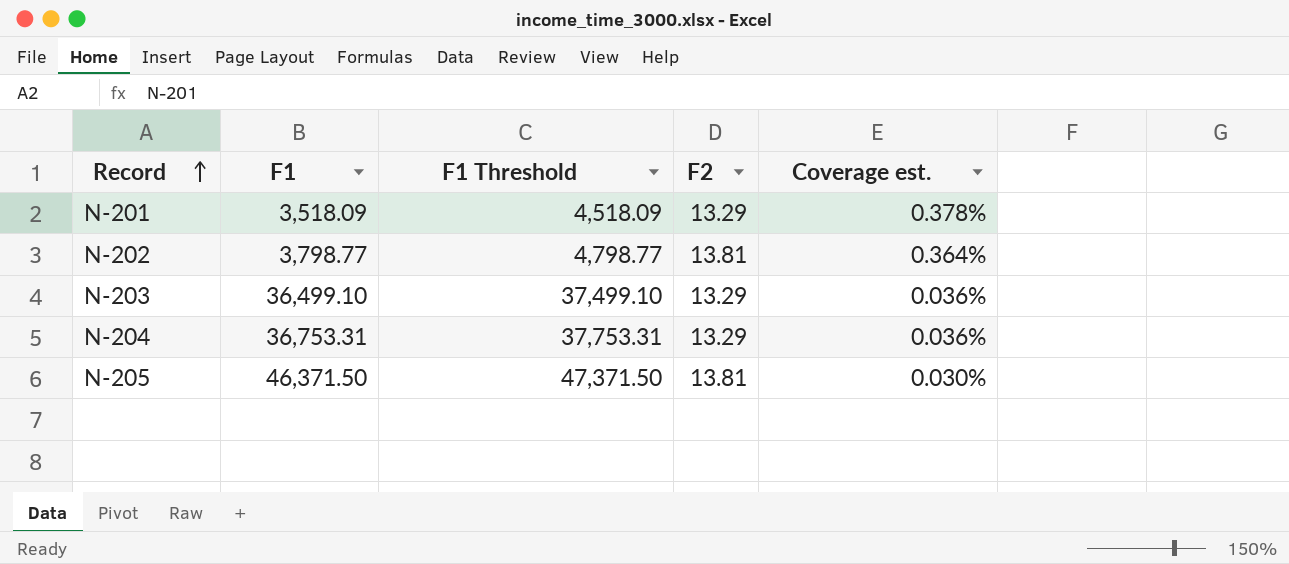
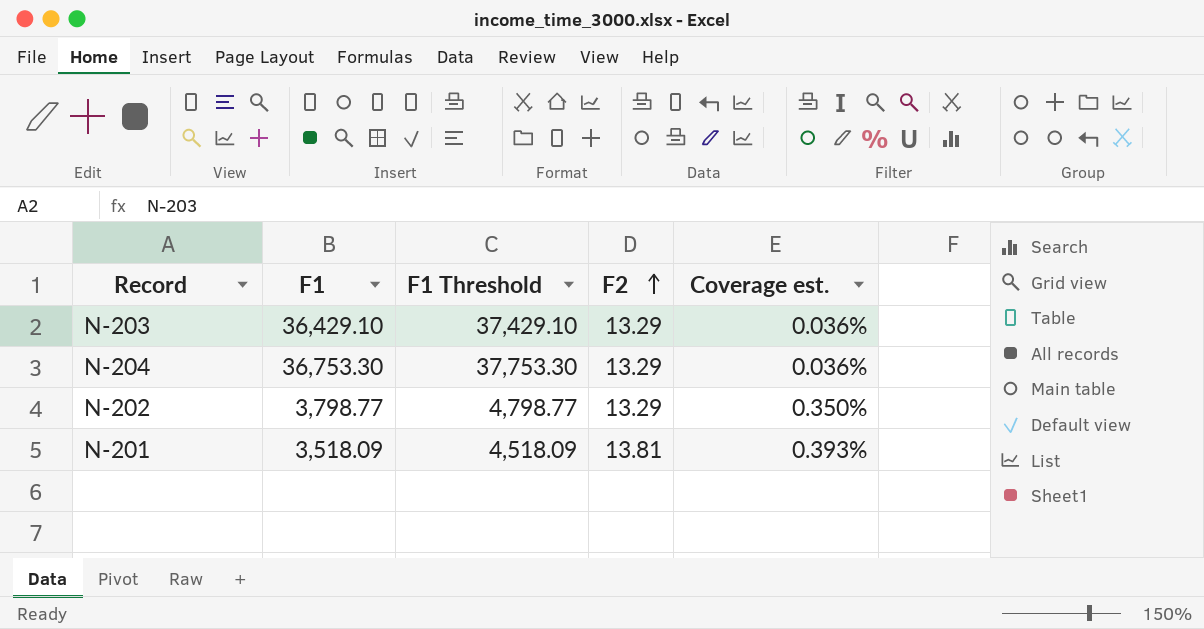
row order: Record ascending -> F2 ascending
row N-205: 46,371.50 | 47,371.50 | 13.81 | 0.030% -> none
N-203 | F1: 36,499.10 -> 36,429.10
N-203 | F1 Threshold: 37,499.10 -> 37,429.10
N-204 | F1: 36,753.31 -> 36,753.30
N-204 | F1 Threshold: 37,753.31 -> 37,753.30
N-202 | F2: 13.81 -> 13.29
N-202 | Coverage est.: 0.364% -> 0.350%
N-201 | F2: 13.29 -> 13.81
N-201 | Coverage est.: 0.378% -> 0.393%

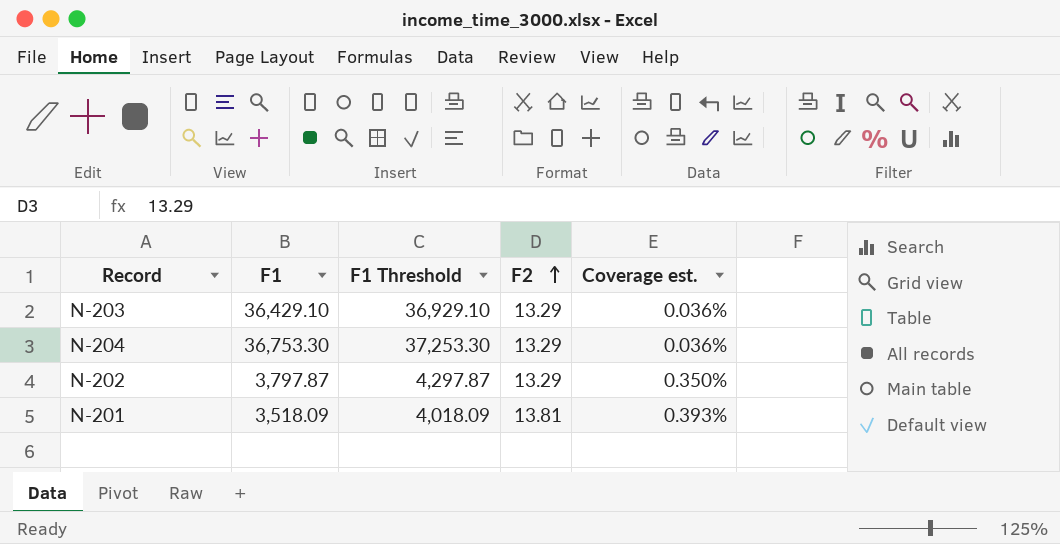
column F1 Threshold | formula: [F1] + 1000 -> [F1] + 500
N-202 | F1: 3,798.77 -> 3,797.87

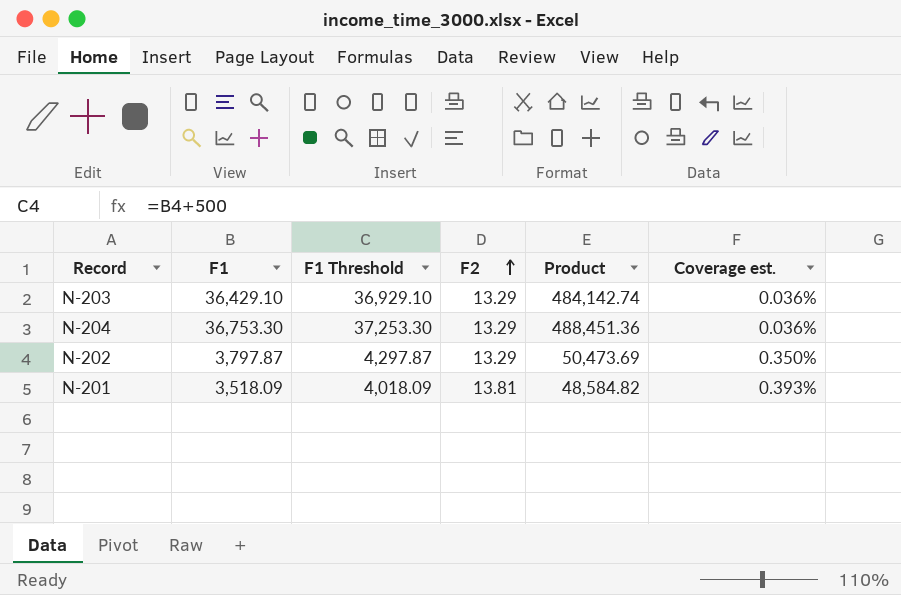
column Product | formula: none -> [F1] * [F2]

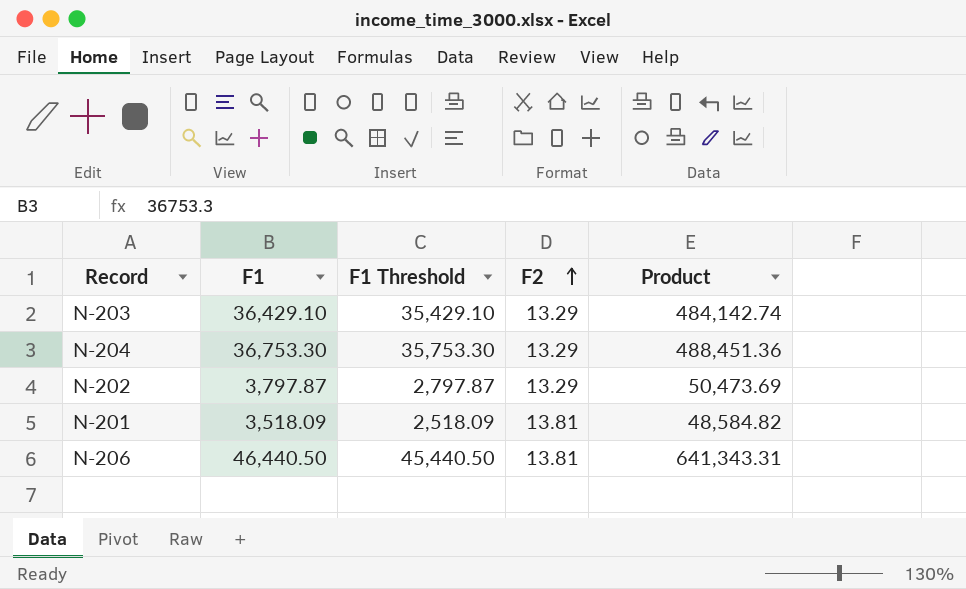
column Coverage est. | formula: [F2] / [F1] -> none
column F1 Threshold | formula: [F1] + 500 -> [F1] - 1000
row N-206: none -> 46,440.50 | 45,440.50 | 13.81 | 641,343.31

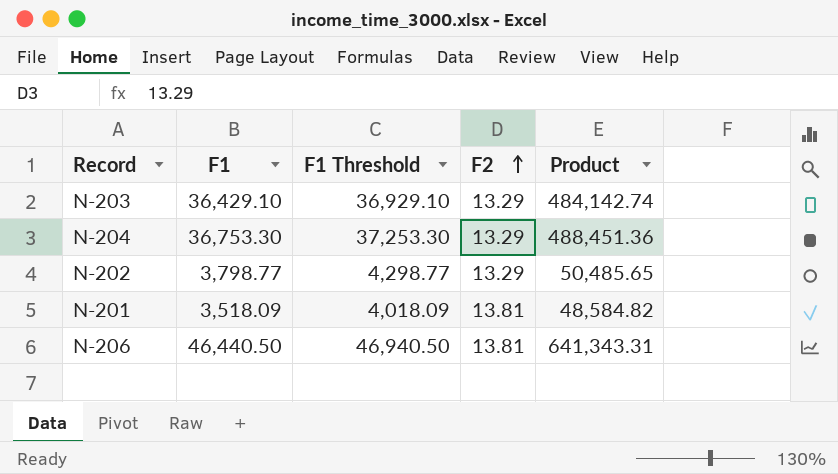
column F1 Threshold | formula: [F1] - 1000 -> [F1] + 500
N-202 | F1: 3,797.87 -> 3,798.77
N-202 | Product: 50,473.69 -> 50,485.65

